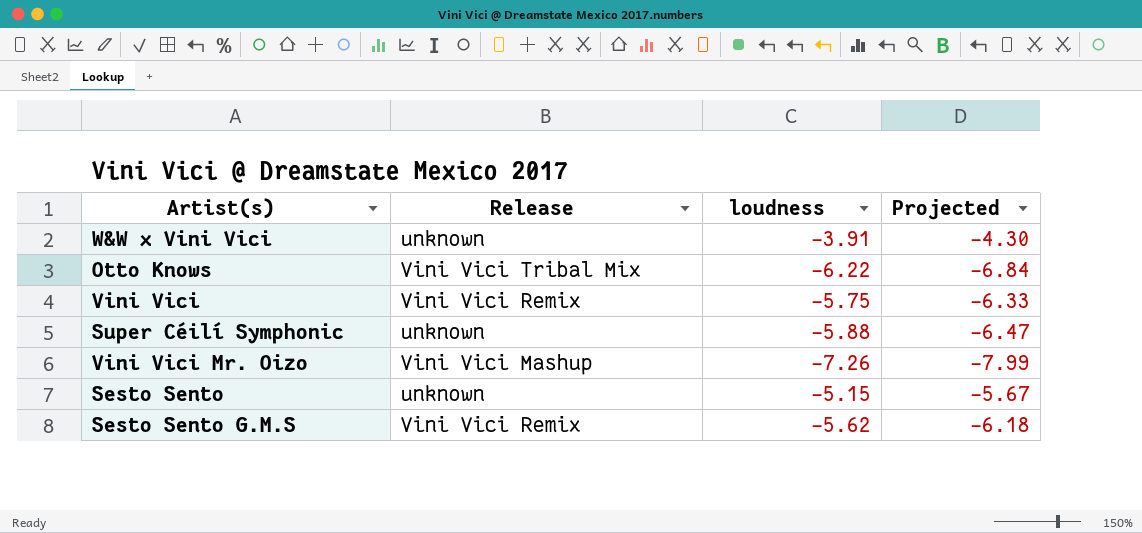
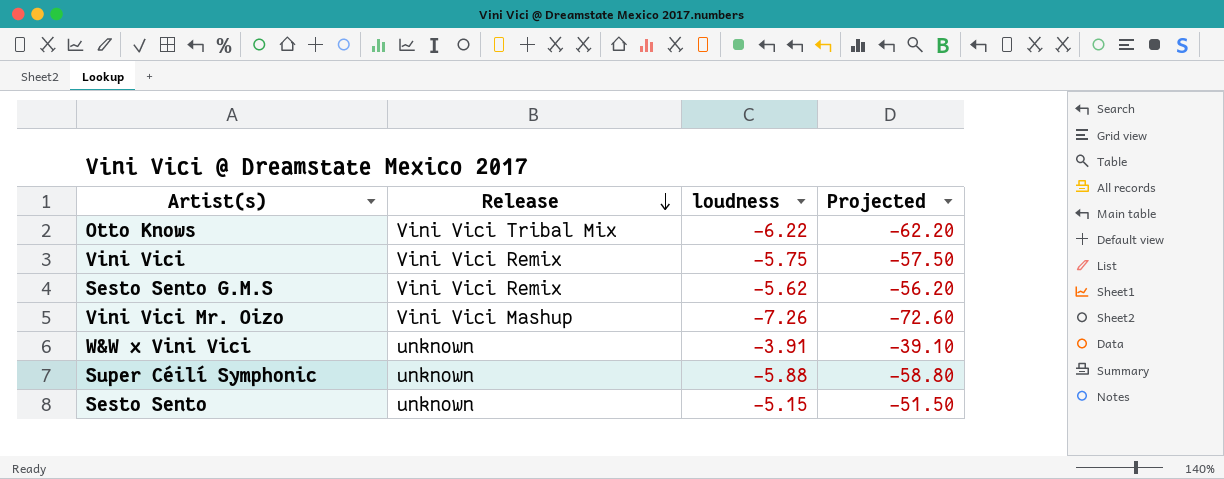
row order: none -> Release descending
column Projected | formula: [loudness] * 1.1 -> [loudness] * 10

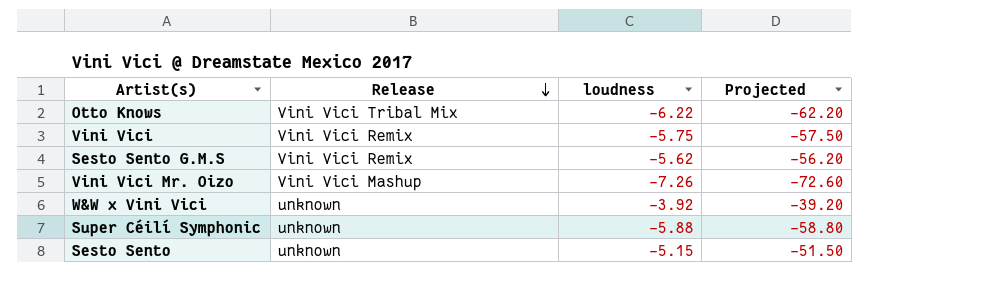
W&W x Vini Vici | loudness: -3.91 -> -3.92
W&W x Vini Vici | Projected: -39.10 -> -39.20

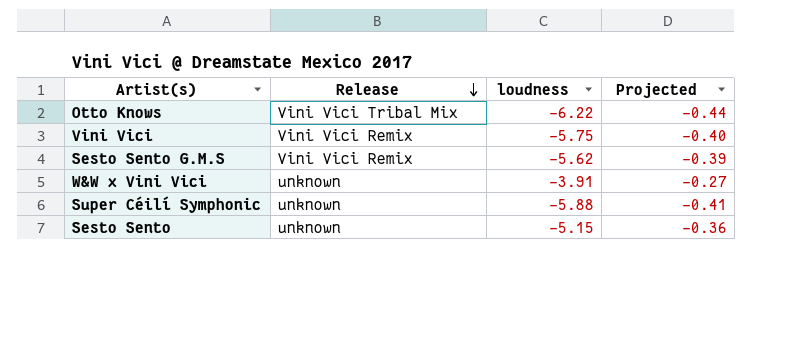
column Projected | formula: [loudness] * 10 -> [loudness] * 0.07
row Vini Vici Mr. Oizo: Vini Vici Mashup | -7.26 | -72.60 -> none
W&W x Vini Vici | loudness: -3.92 -> -3.91

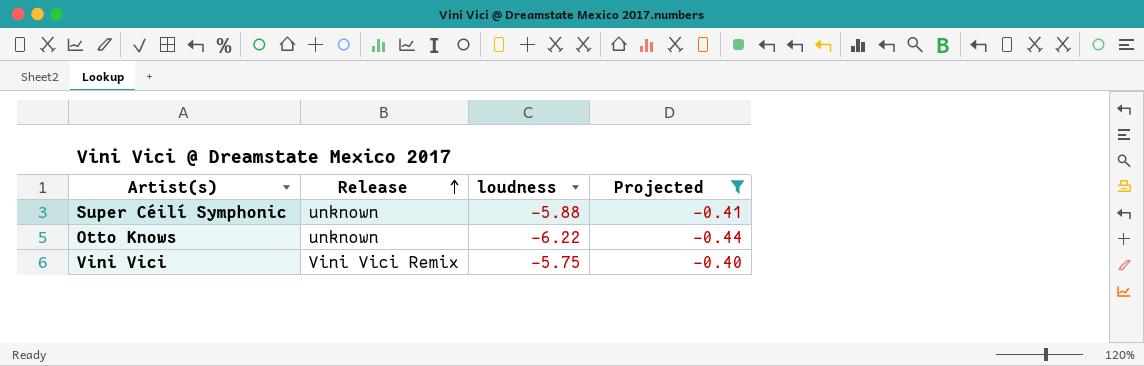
filter: none -> Projected <= -0.40
row order: Release descending -> Release ascending
Otto Knows | Release: Vini Vici Tribal Mix -> unknown

